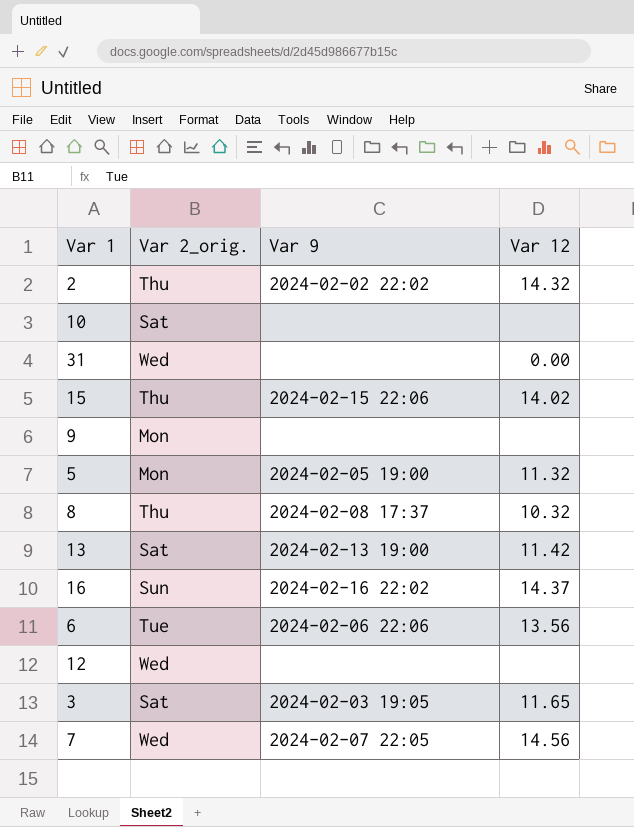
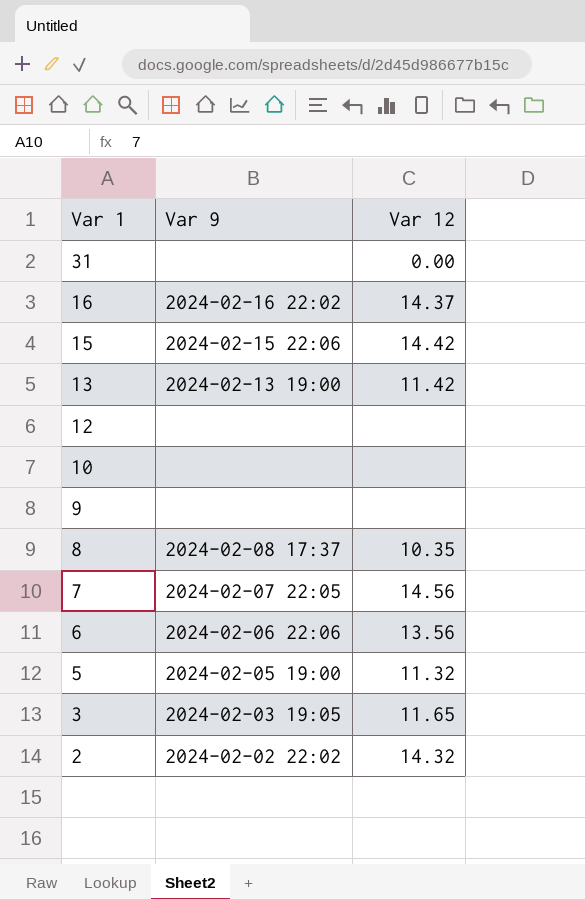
row order: none -> Var 1 descending
column Var 2_orig. | position: 2 -> none
15 | Var 12: 14.02 -> 14.42
8 | Var 12: 10.32 -> 10.35

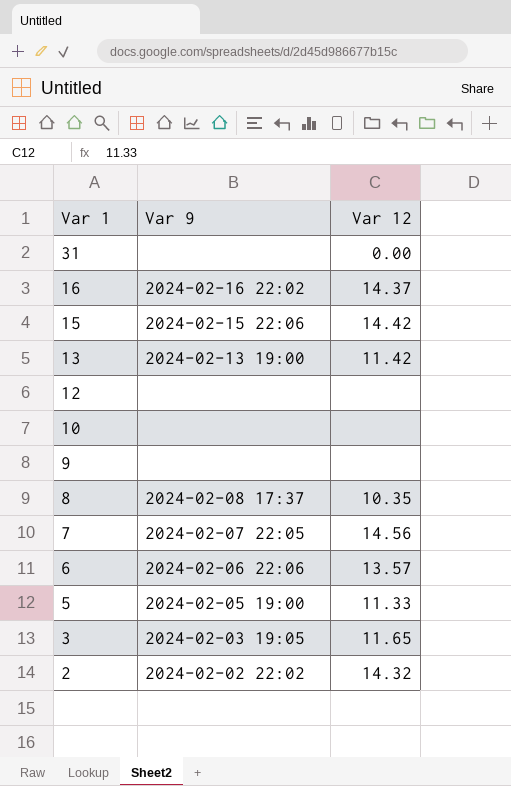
6 | Var 12: 13.56 -> 13.57
5 | Var 12: 11.32 -> 11.33

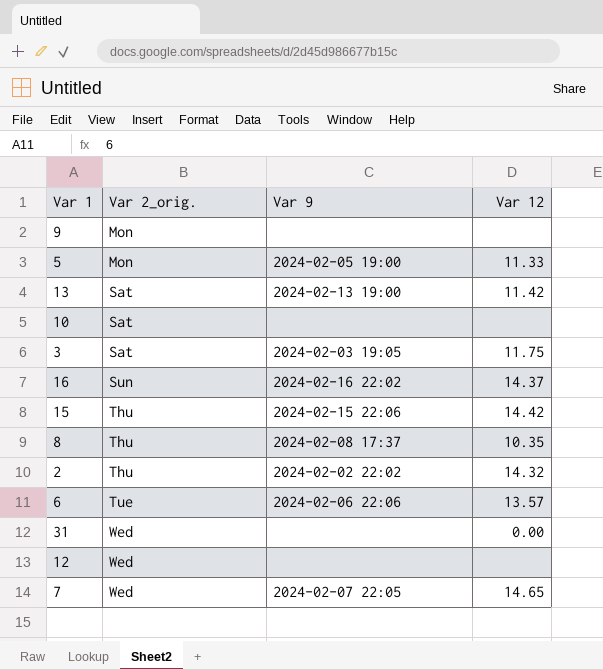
row order: Var 1 descending -> Var 2_orig. ascending
column Var 2_orig. | position: none -> 2
3 | Var 12: 11.65 -> 11.75
7 | Var 12: 14.56 -> 14.65

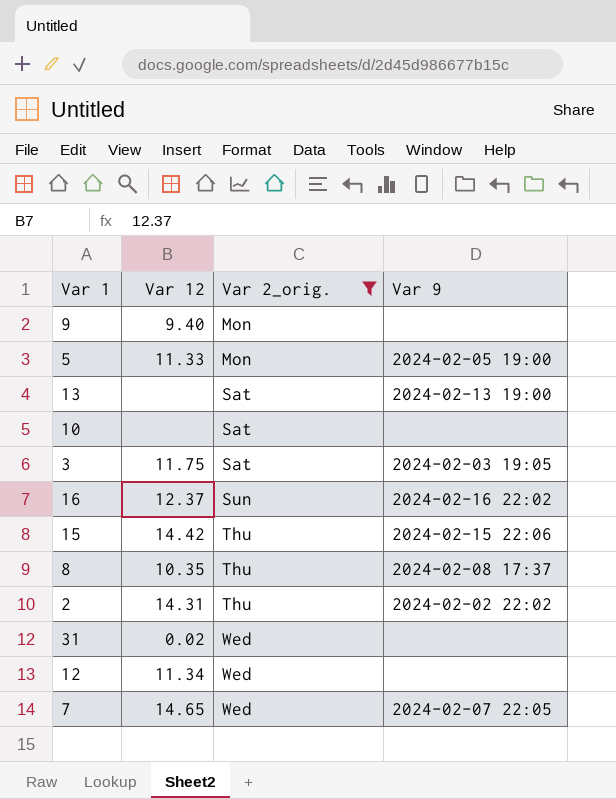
filter: none -> Var 2_orig. != Tue
column Var 12 | position: 4 -> 2
9 | Var 12: none -> 9.40
13 | Var 12: 11.42 -> none
16 | Var 12: 14.37 -> 12.37
2 | Var 12: 14.32 -> 14.31
31 | Var 12: 0.00 -> 0.02
12 | Var 12: none -> 11.34

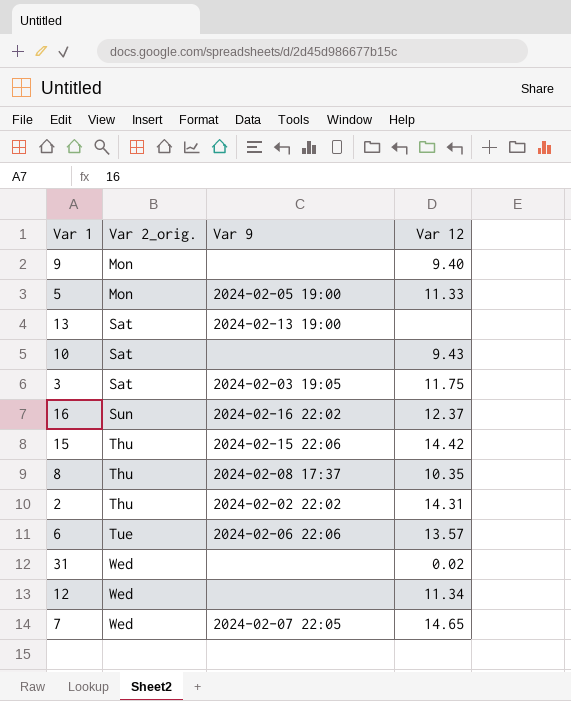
filter: Var 2_orig. != Tue -> none
column Var 12 | position: 2 -> 4
10 | Var 12: none -> 9.43

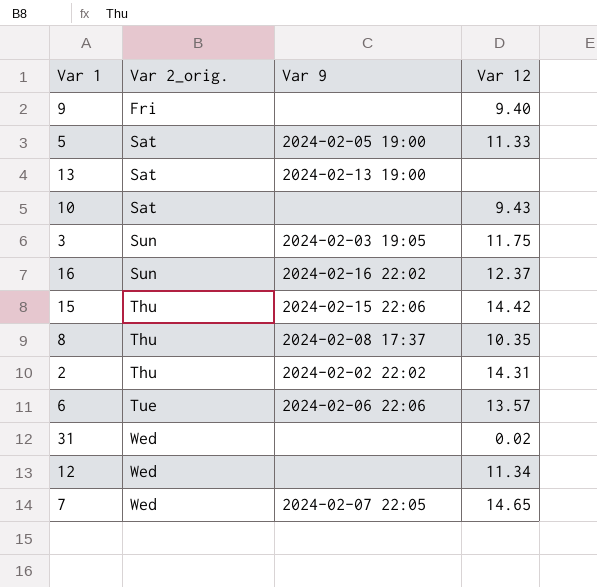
9 | Var 2_orig.: Mon -> Fri
5 | Var 2_orig.: Mon -> Sat
3 | Var 2_orig.: Sat -> Sun

